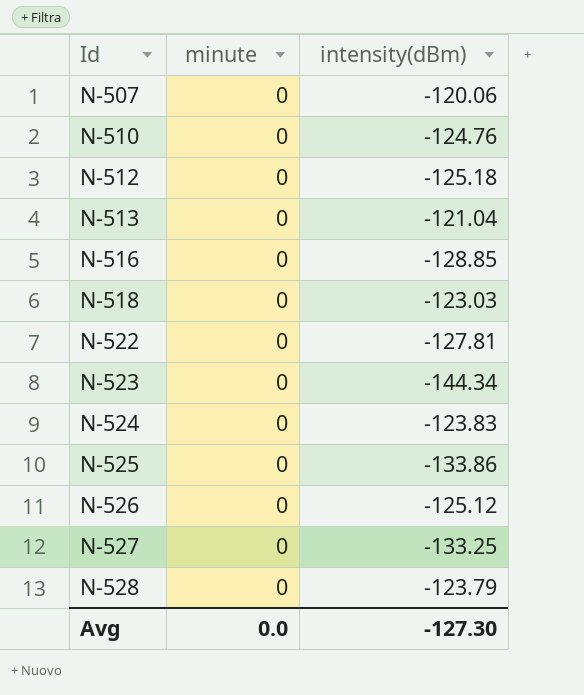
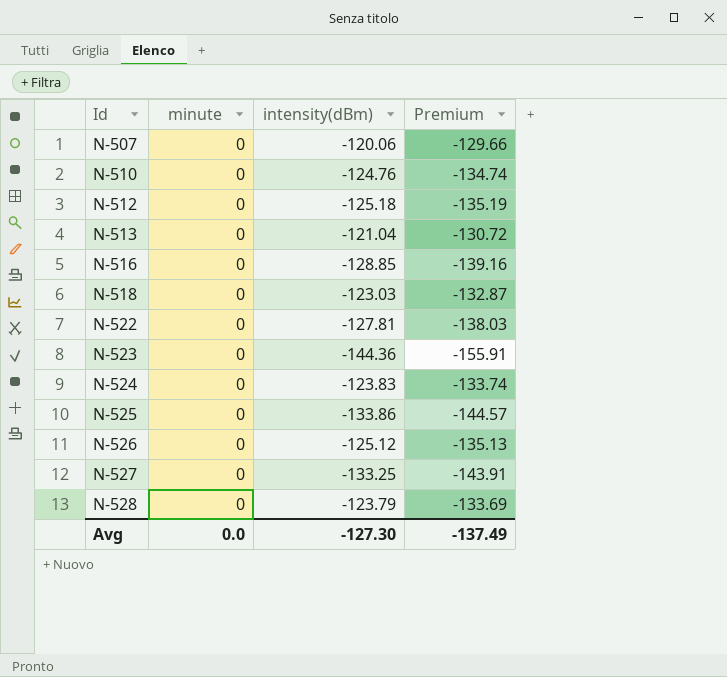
column Premium | formula: none -> [intensity(dBm)] * 1.08
N-523 | intensity(dBm): -144.34 -> -144.36

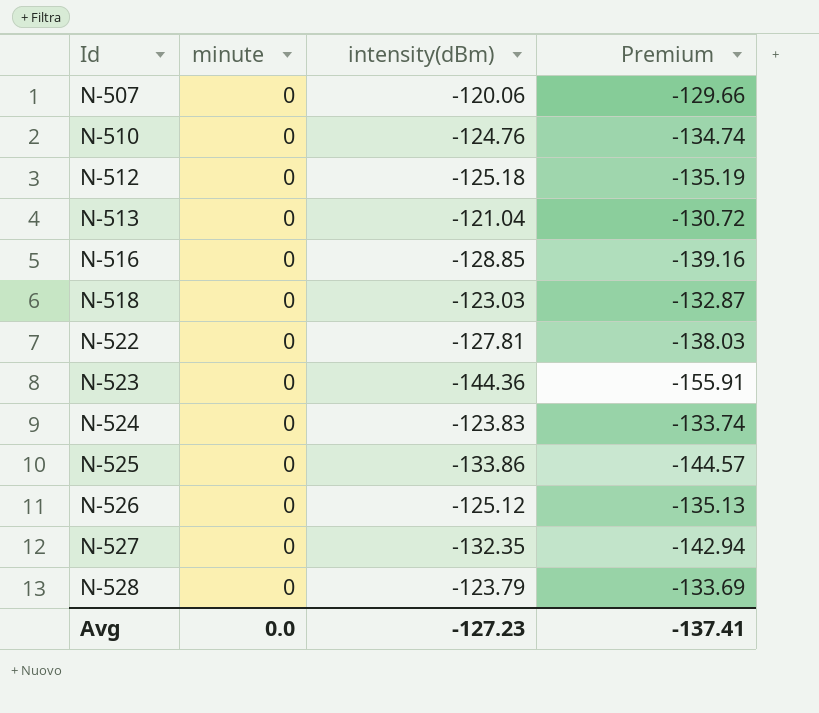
N-527 | intensity(dBm): -133.25 -> -132.35
N-527 | Premium: -143.91 -> -142.94
Avg | intensity(dBm): -127.30 -> -127.23
Avg | Premium: -137.49 -> -137.41

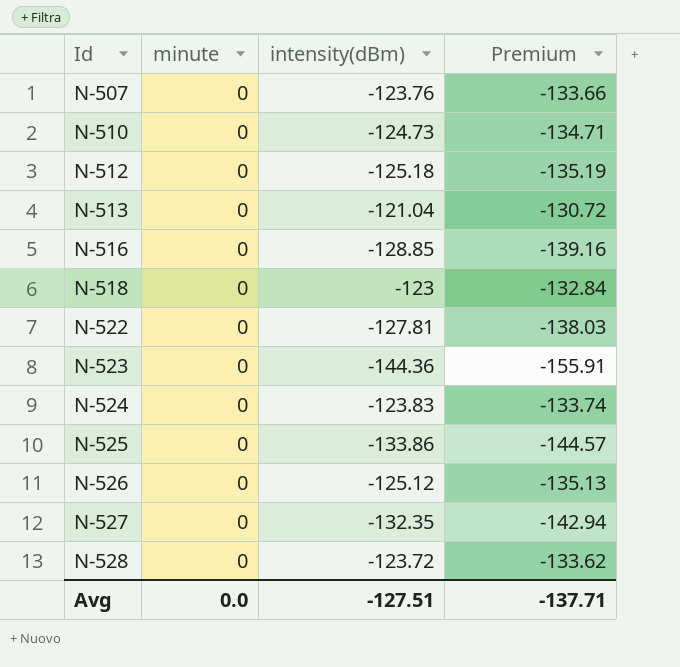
N-507 | intensity(dBm): -120.06 -> -123.76
N-507 | Premium: -129.66 -> -133.66
N-510 | intensity(dBm): -124.76 -> -124.73
N-510 | Premium: -134.74 -> -134.71
N-518 | intensity(dBm): -123.03 -> -123
N-518 | Premium: -132.87 -> -132.84
N-528 | intensity(dBm): -123.79 -> -123.72
N-528 | Premium: -133.69 -> -133.62
Avg | intensity(dBm): -127.23 -> -127.51
Avg | Premium: -137.41 -> -137.71

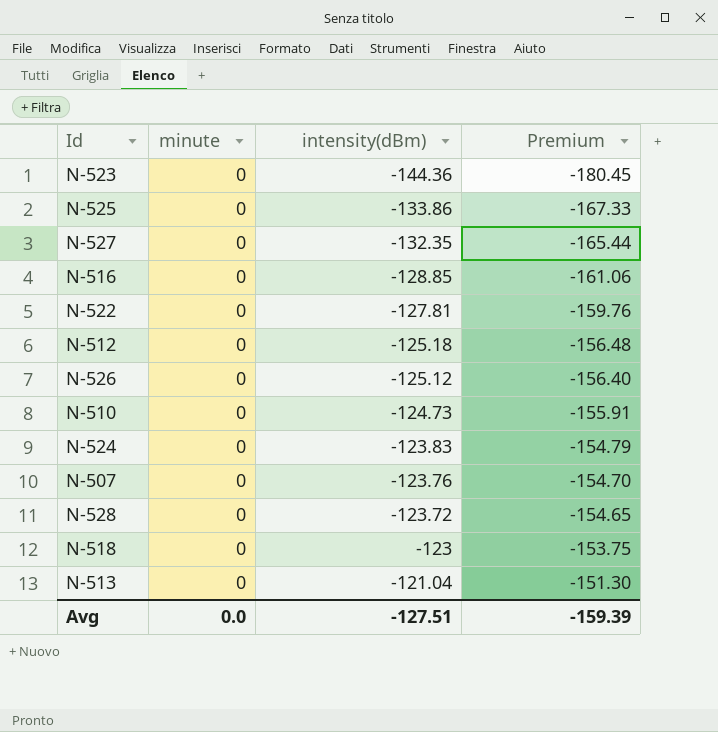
row order: Id ascending -> intensity(dBm) ascending
column Premium | formula: [intensity(dBm)] * 1.08 -> [intensity(dBm)] * 1.25
Avg | Premium: -137.71 -> -159.39

